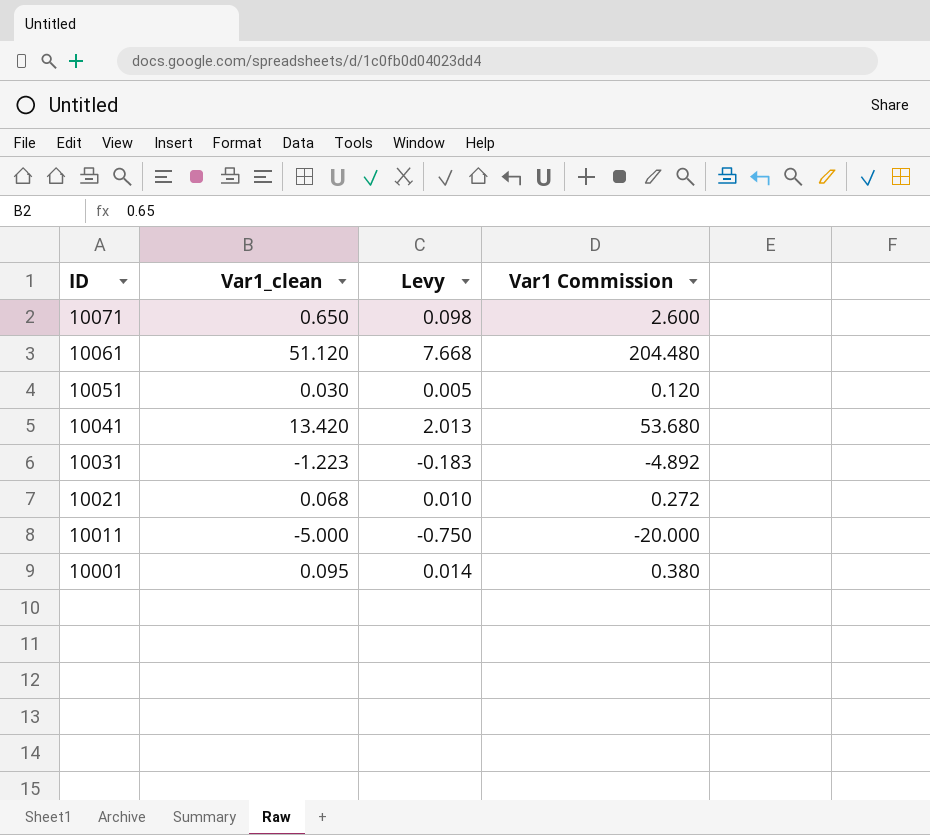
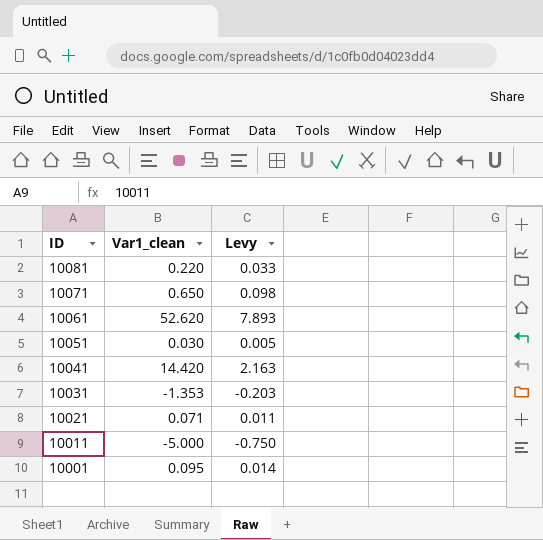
column Var1 Commission | formula: [Var1_clean] * 4 -> none
row 10081: none -> 0.220 | 0.033
10061 | Var1_clean: 51.120 -> 52.620
10061 | Levy: 7.668 -> 7.893
10041 | Var1_clean: 13.420 -> 14.420
10041 | Levy: 2.013 -> 2.163
10031 | Var1_clean: -1.223 -> -1.353
10031 | Levy: -0.183 -> -0.203
10021 | Var1_clean: 0.068 -> 0.071
10021 | Levy: 0.010 -> 0.011

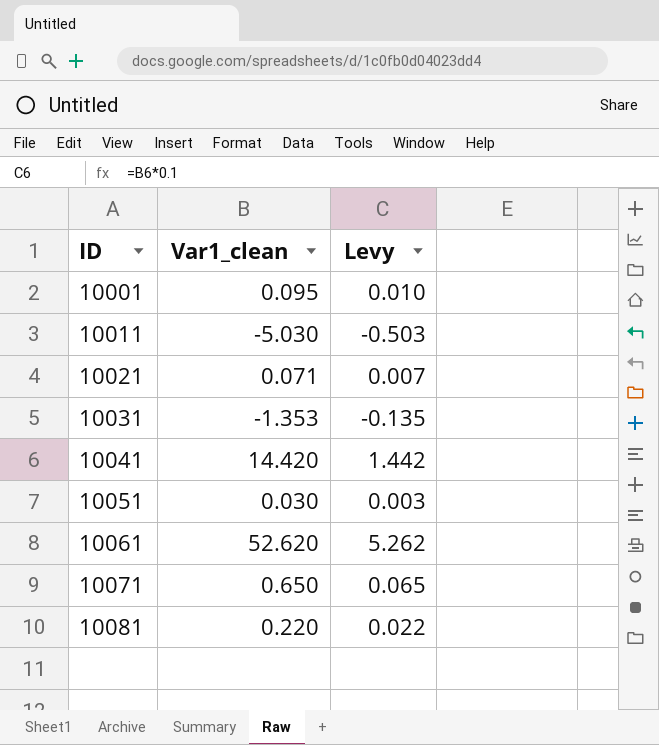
row order: ID descending -> ID ascending
column Levy | formula: [Var1_clean] * 0.15 -> [Var1_clean] * 0.1
10011 | Var1_clean: -5.000 -> -5.030

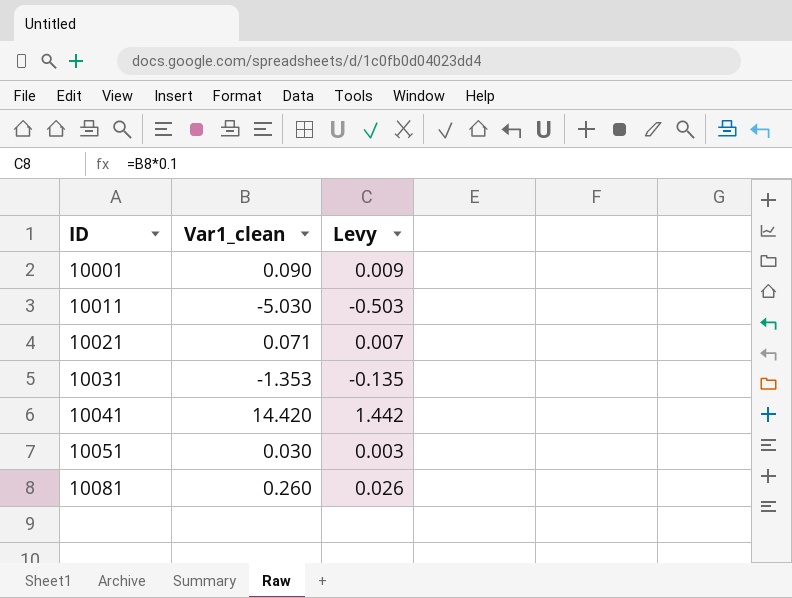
row 10061: 52.620 | 5.262 -> none
row 10071: 0.650 | 0.065 -> none
10001 | Var1_clean: 0.095 -> 0.090
10001 | Levy: 0.010 -> 0.009
10081 | Var1_clean: 0.220 -> 0.260
10081 | Levy: 0.022 -> 0.026

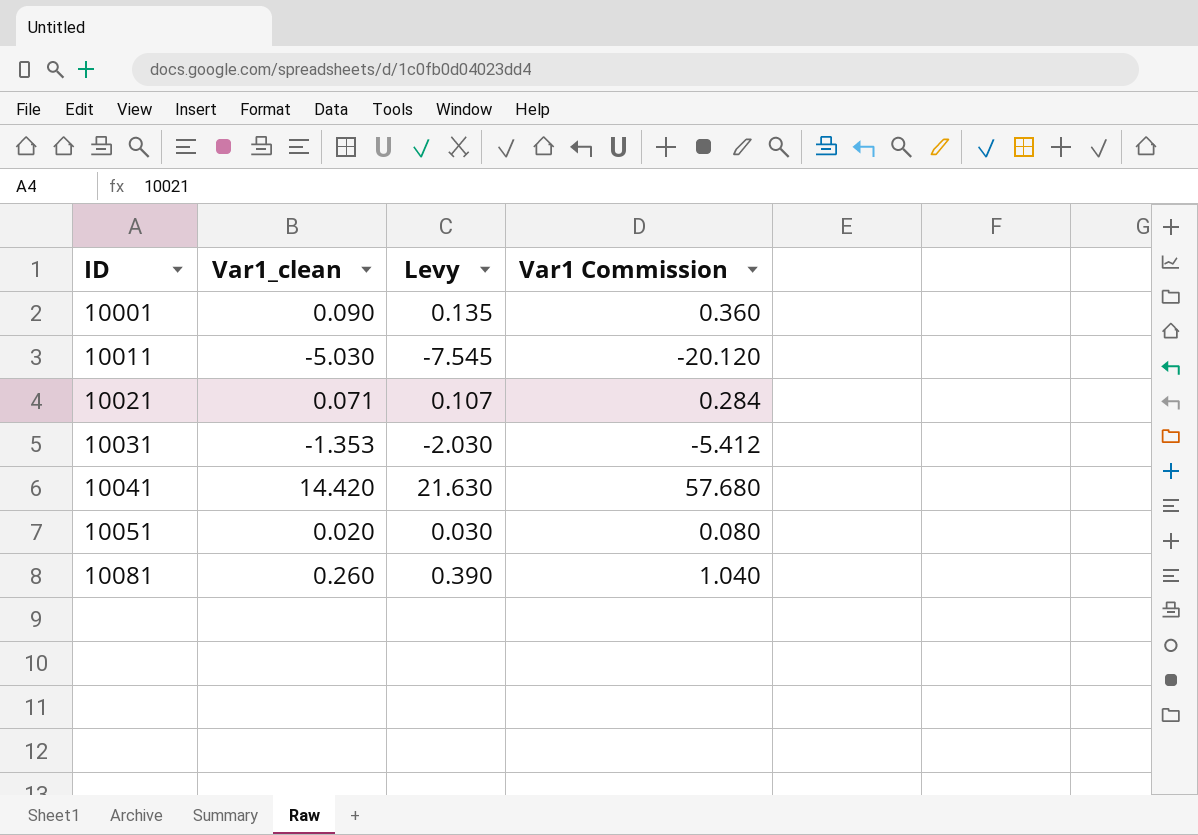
column Levy | formula: [Var1_clean] * 0.1 -> [Var1_clean] * 1.5
column Var1 Commission | formula: none -> [Var1_clean] * 4
10051 | Var1_clean: 0.030 -> 0.020

